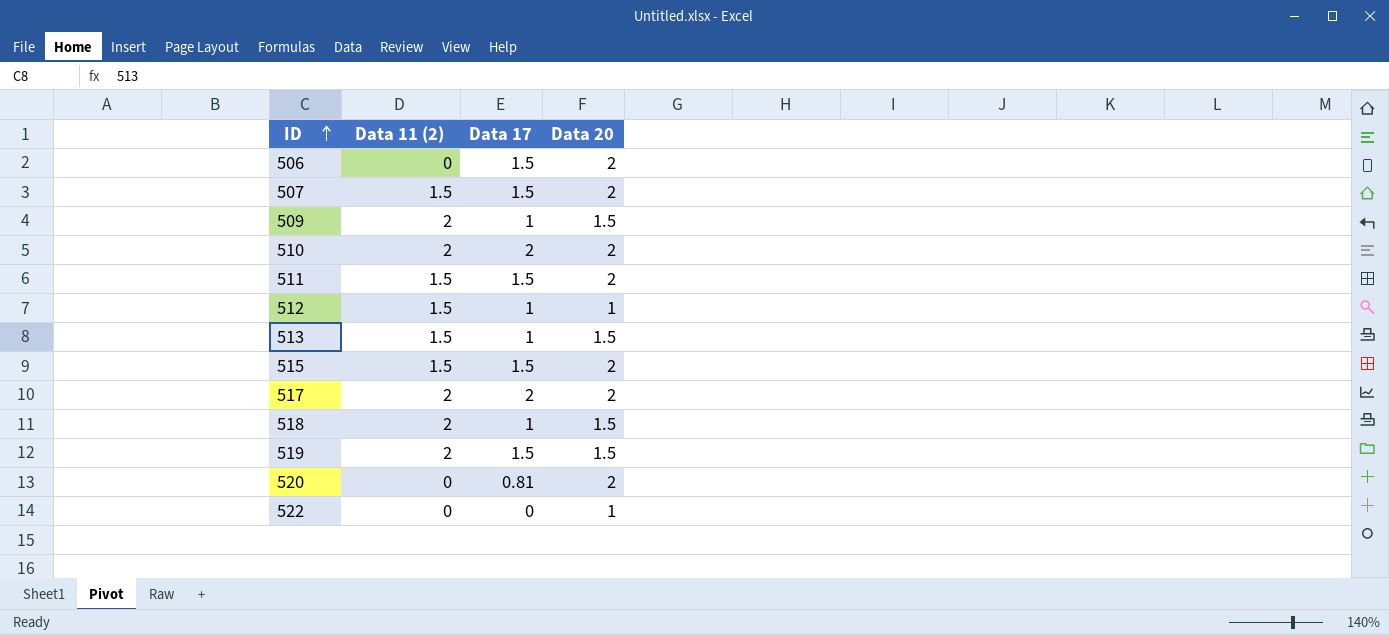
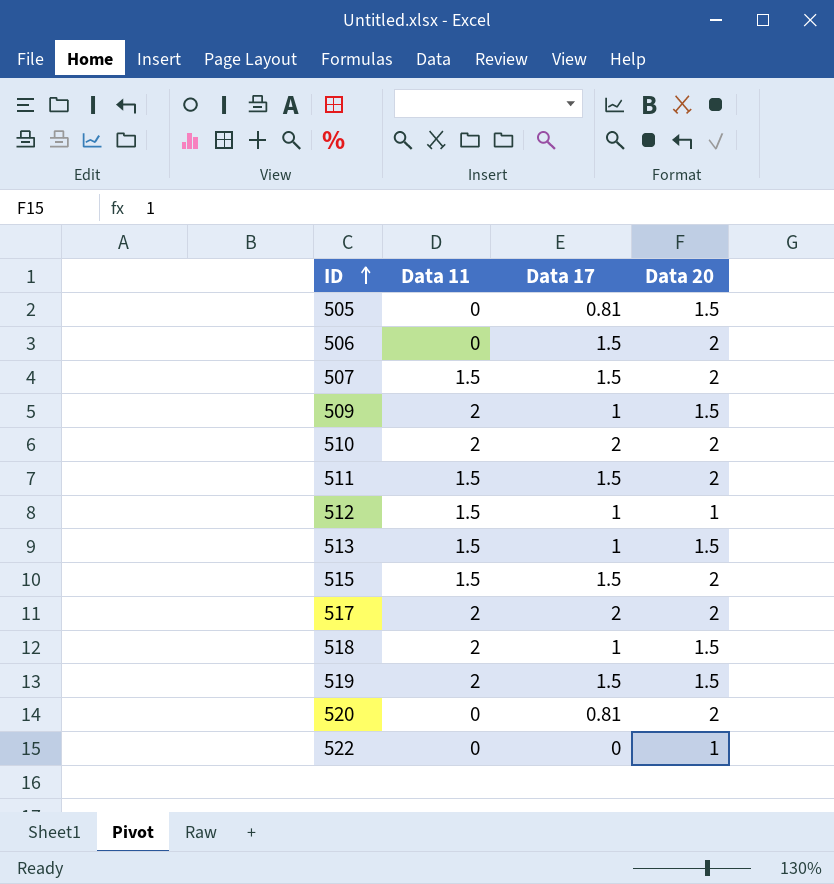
column name: Data 11 (2) -> Data 11
row 505: none -> 0 | 0.81 | 1.5

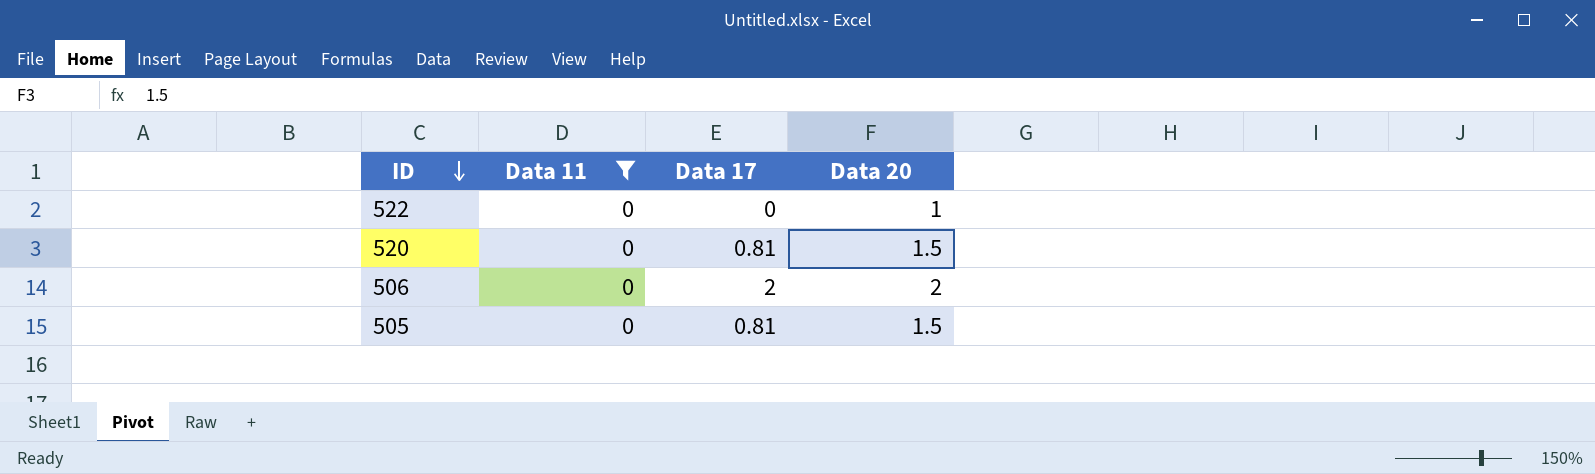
filter: none -> Data 11 = 0
row order: ID ascending -> ID descending
520 | Data 20: 2 -> 1.5
506 | Data 17: 1.5 -> 2

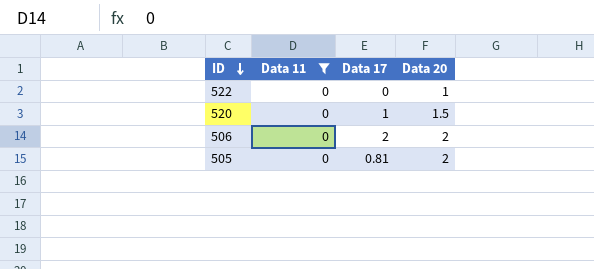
520 | Data 17: 0.81 -> 1
505 | Data 20: 1.5 -> 2

